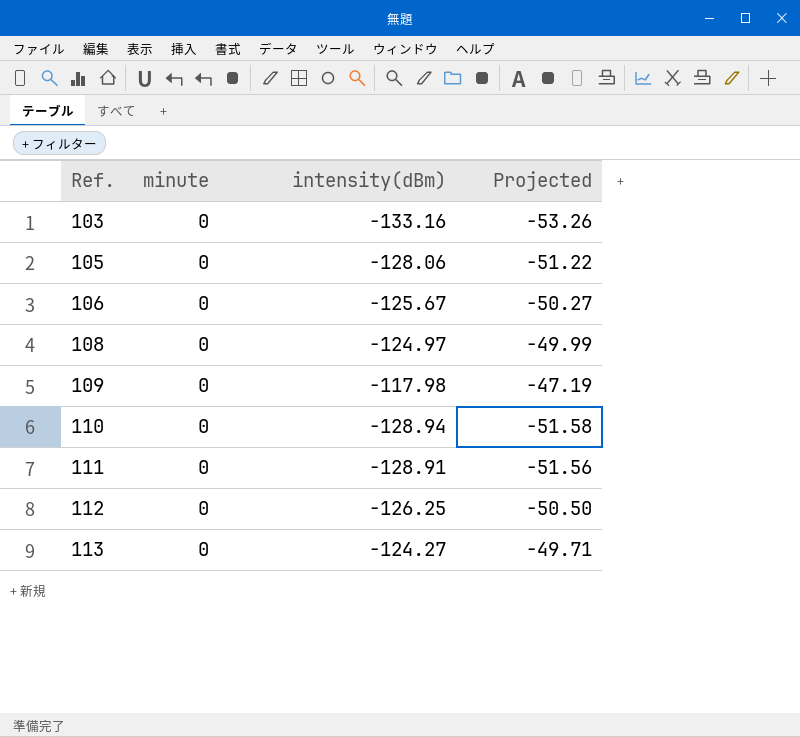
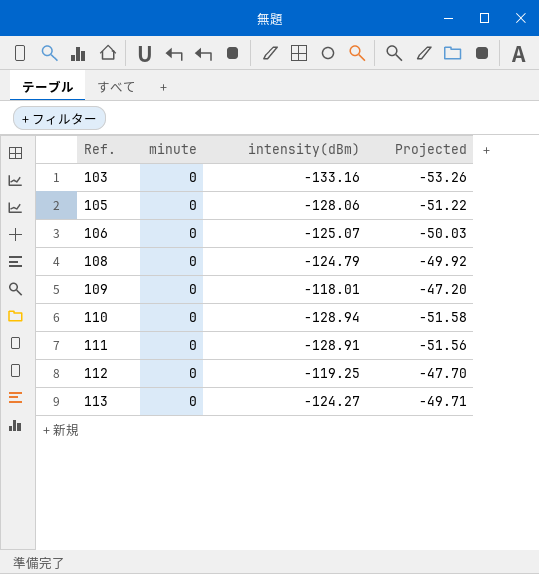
106 | intensity(dBm): -125.67 -> -125.07
106 | Projected: -50.27 -> -50.03
108 | intensity(dBm): -124.97 -> -124.79
108 | Projected: -49.99 -> -49.92
109 | intensity(dBm): -117.98 -> -118.01
109 | Projected: -47.19 -> -47.20
112 | intensity(dBm): -126.25 -> -119.25
112 | Projected: -50.50 -> -47.70

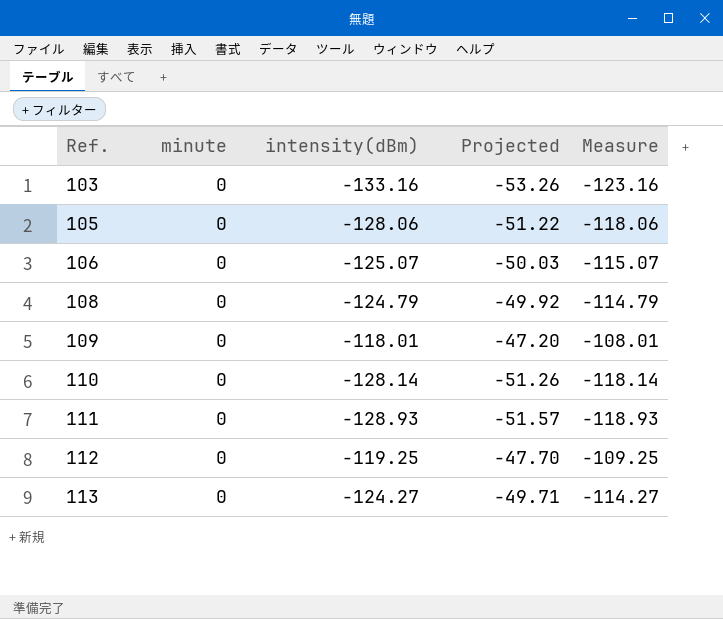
column Measure | formula: none -> [intensity(dBm)] + 10
110 | intensity(dBm): -128.94 -> -128.14
110 | Projected: -51.58 -> -51.26
111 | intensity(dBm): -128.91 -> -128.93
111 | Projected: -51.56 -> -51.57

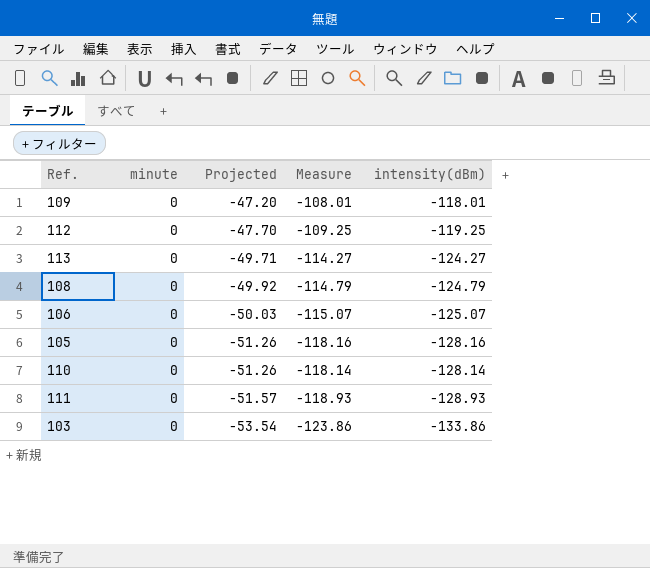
row order: Ref. ascending -> Projected descending
column intensity(dBm) | position: 3 -> 5
105 | Projected: -51.22 -> -51.26
105 | Measure: -118.06 -> -118.16
105 | intensity(dBm): -128.06 -> -128.16
103 | Projected: -53.26 -> -53.54
103 | Measure: -123.16 -> -123.86
103 | intensity(dBm): -133.16 -> -133.86

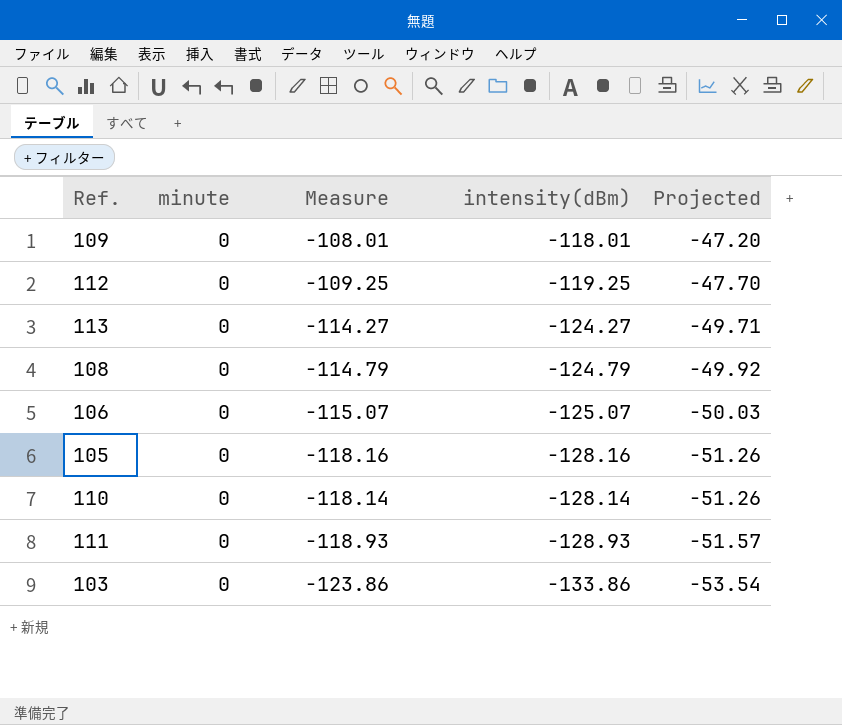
column Projected | position: 3 -> 5

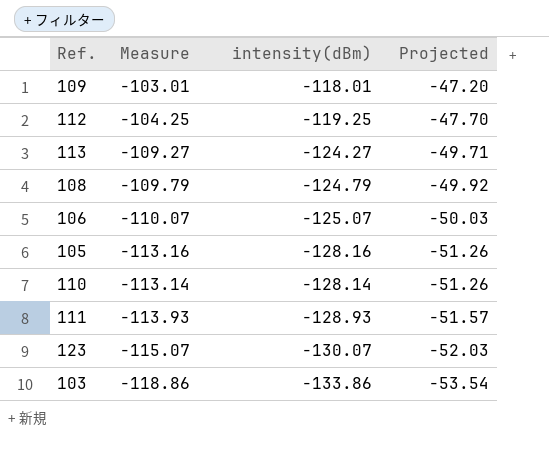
column minute | position: 2 -> none
column Measure | formula: [intensity(dBm)] + 10 -> [intensity(dBm)] + 15
row 123: none -> -115.07 | -130.07 | -52.03

